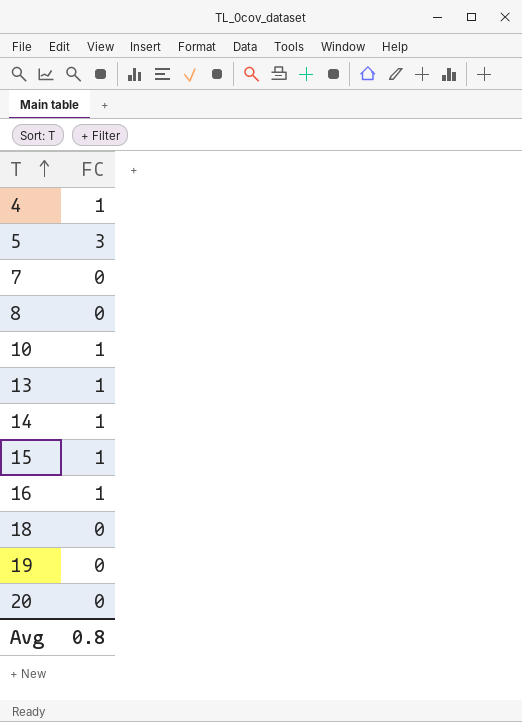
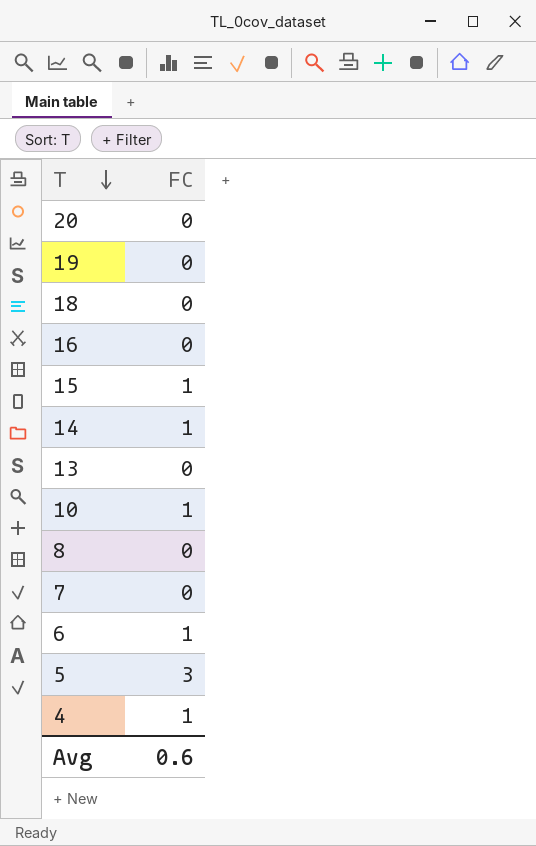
row order: T ascending -> T descending
16 | FC: 1 -> 0
13 | FC: 1 -> 0
row 6: none -> 1
Avg | FC: 0.8 -> 0.6

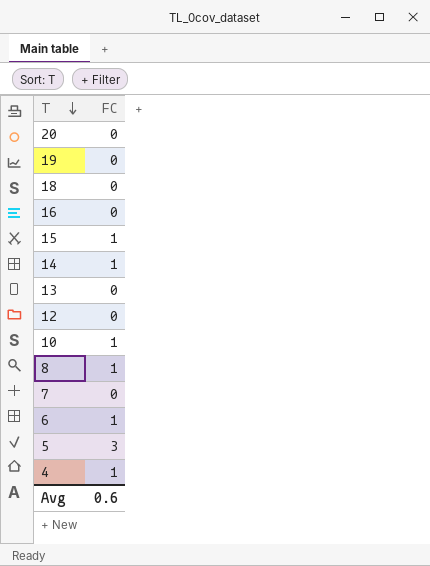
row 12: none -> 0
8 | FC: 0 -> 1

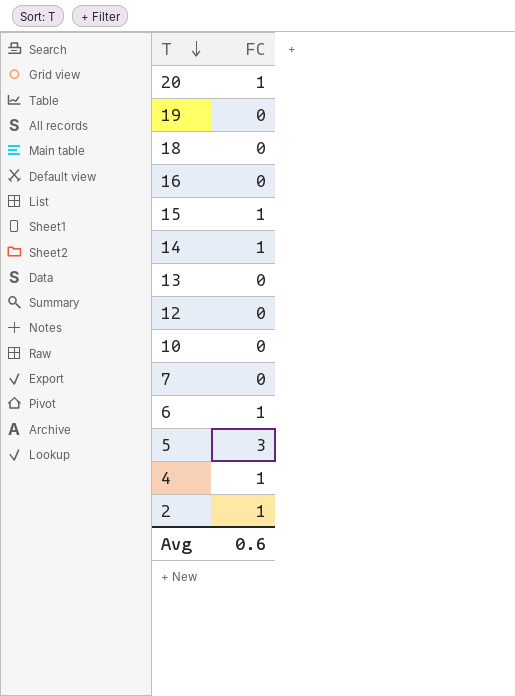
row 8: 1 -> none
20 | FC: 0 -> 1
10 | FC: 1 -> 0
row 2: none -> 1

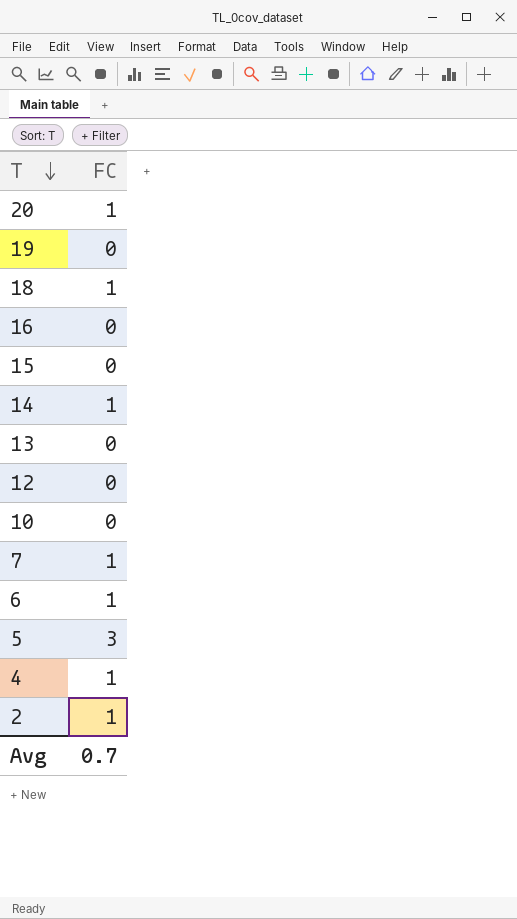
18 | FC: 0 -> 1
15 | FC: 1 -> 0
7 | FC: 0 -> 1
Avg | FC: 0.6 -> 0.7

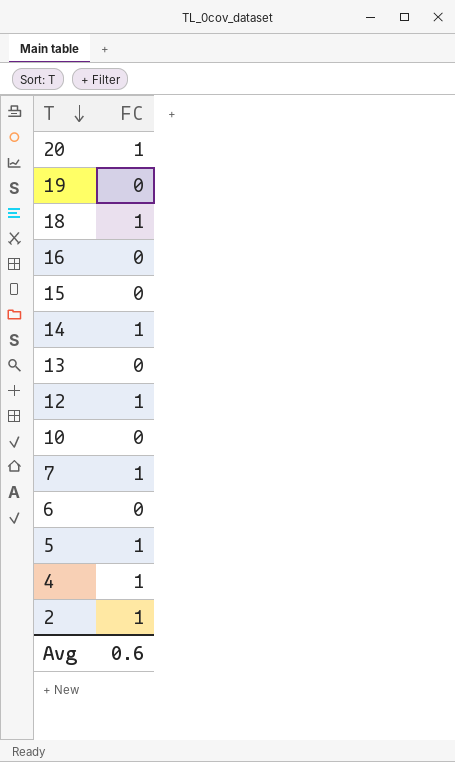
12 | FC: 0 -> 1
6 | FC: 1 -> 0
5 | FC: 3 -> 1
Avg | FC: 0.7 -> 0.6

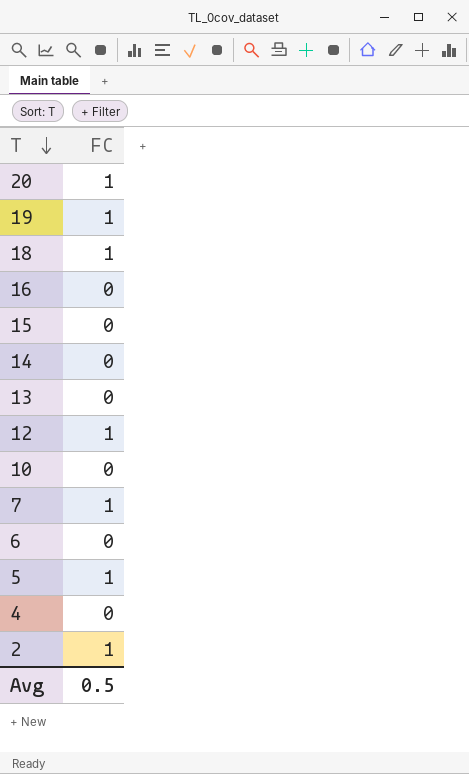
19 | FC: 0 -> 1
14 | FC: 1 -> 0
4 | FC: 1 -> 0
Avg | FC: 0.6 -> 0.5

